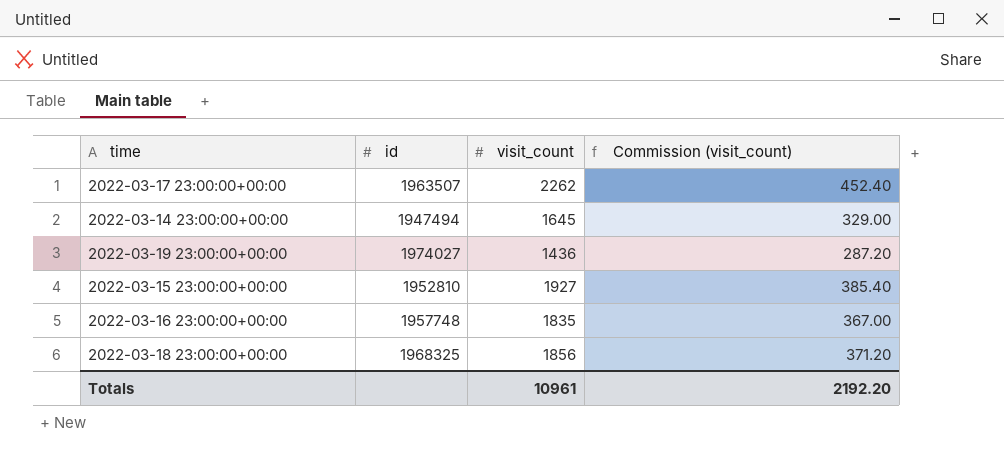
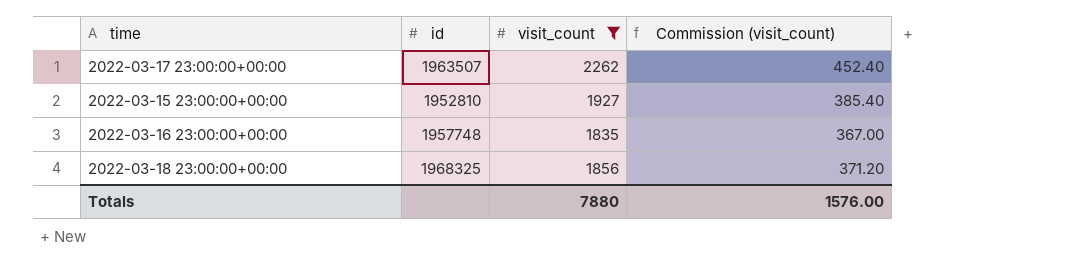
filter: none -> visit_count >= 1835
Totals | visit_count: 10961 -> 7880
Totals | Commission (visit_count): 2192.20 -> 1576.00

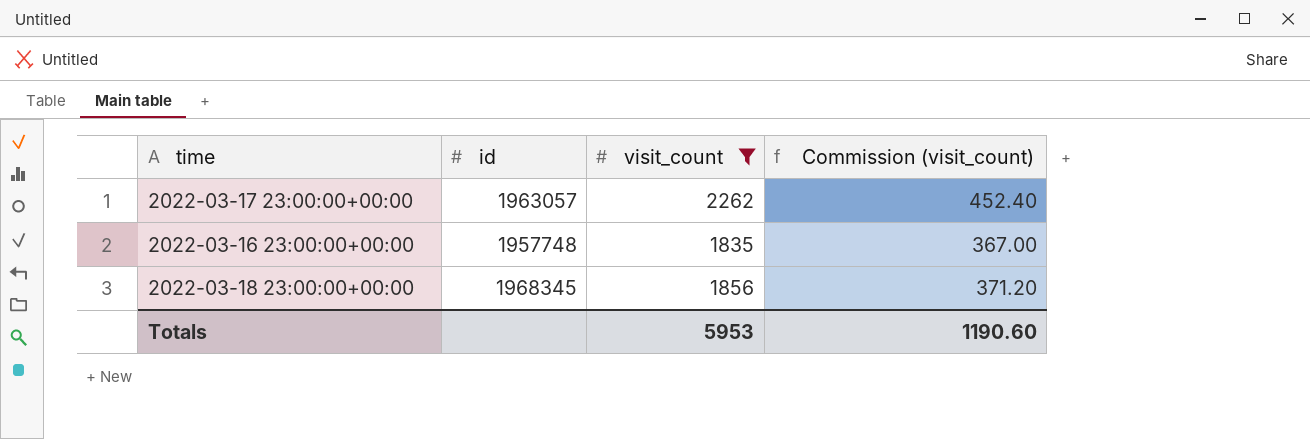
row 2022-03-15 23:00:00+00:00: 1952810 | 1927 | 385.40 -> none
2022-03-17 23:00:00+00:00 | id: 1963507 -> 1963057
2022-03-18 23:00:00+00:00 | id: 1968325 -> 1968345
Totals | visit_count: 7880 -> 5953
Totals | Commission (visit_count): 1576.00 -> 1190.60

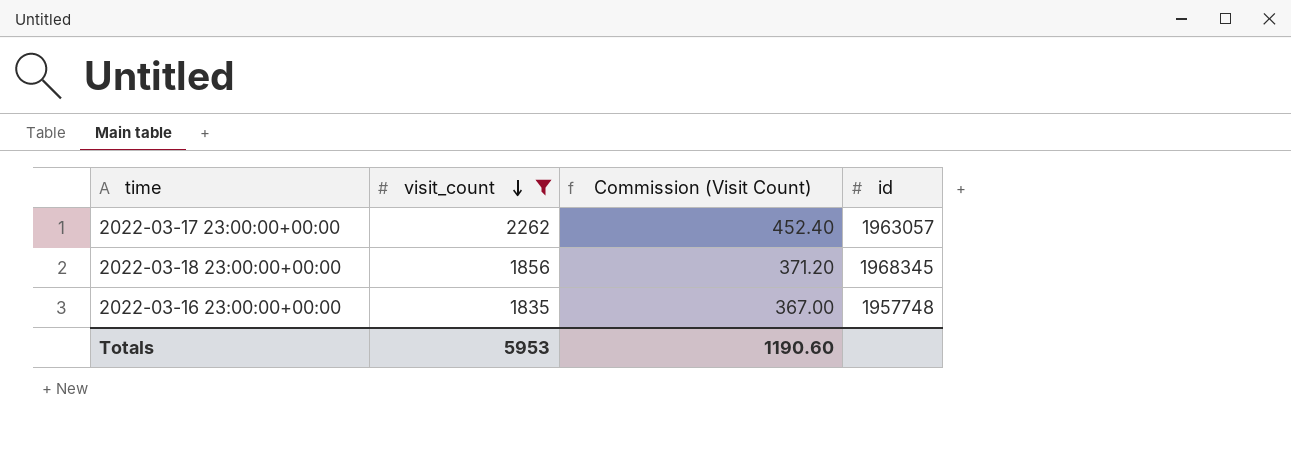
row order: none -> visit_count descending
column name: Commission (visit_count) -> Commission (Visit Count)
column id | position: 2 -> 4

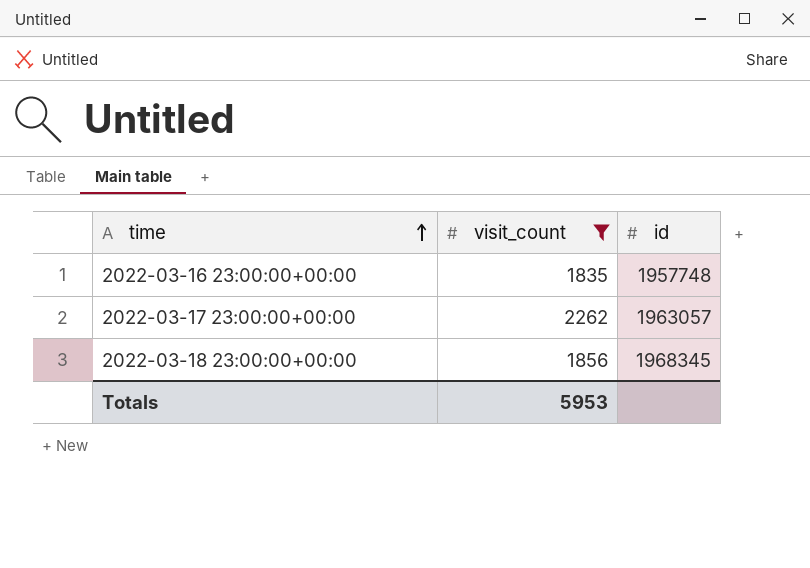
row order: visit_count descending -> time ascending
column Commission (Visit Count) | formula: [visit_count] * 0.2 -> none

